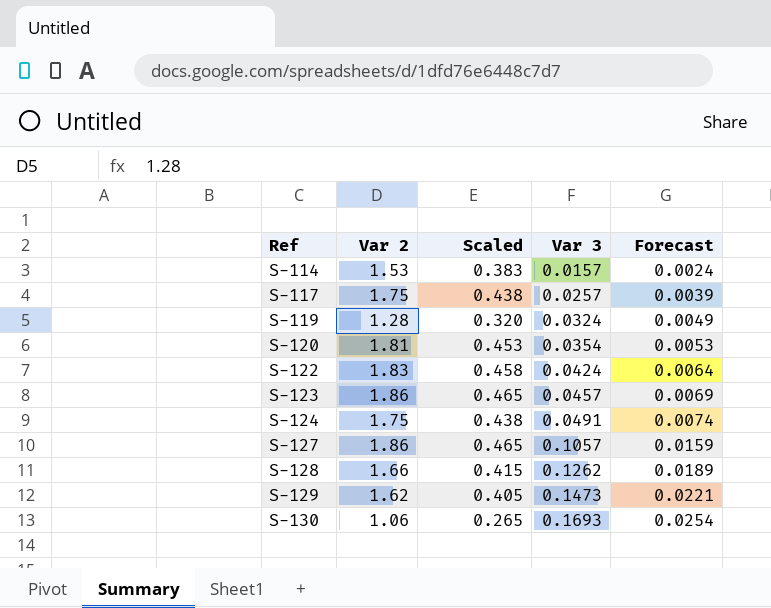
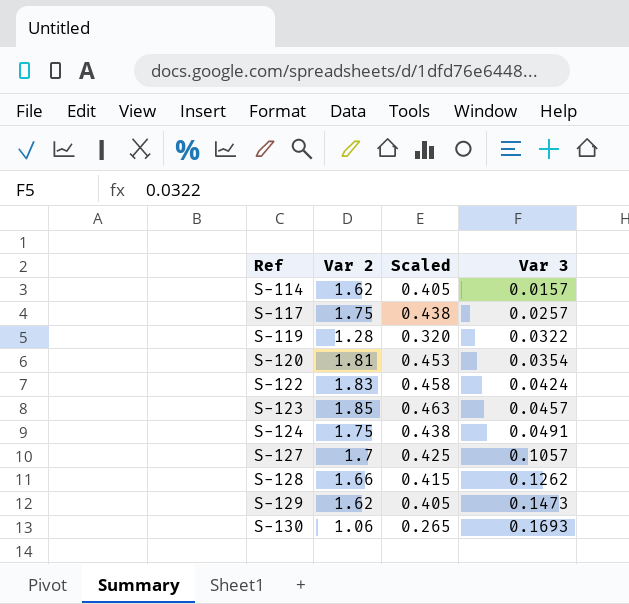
column Forecast | formula: [Var 3] * 0.15 -> none
S-114 | Var 2: 1.53 -> 1.62
S-114 | Scaled: 0.383 -> 0.405
S-119 | Var 3: 0.0324 -> 0.0322
S-123 | Var 2: 1.86 -> 1.85
S-123 | Scaled: 0.465 -> 0.463
S-127 | Var 2: 1.86 -> 1.7
S-127 | Scaled: 0.465 -> 0.425

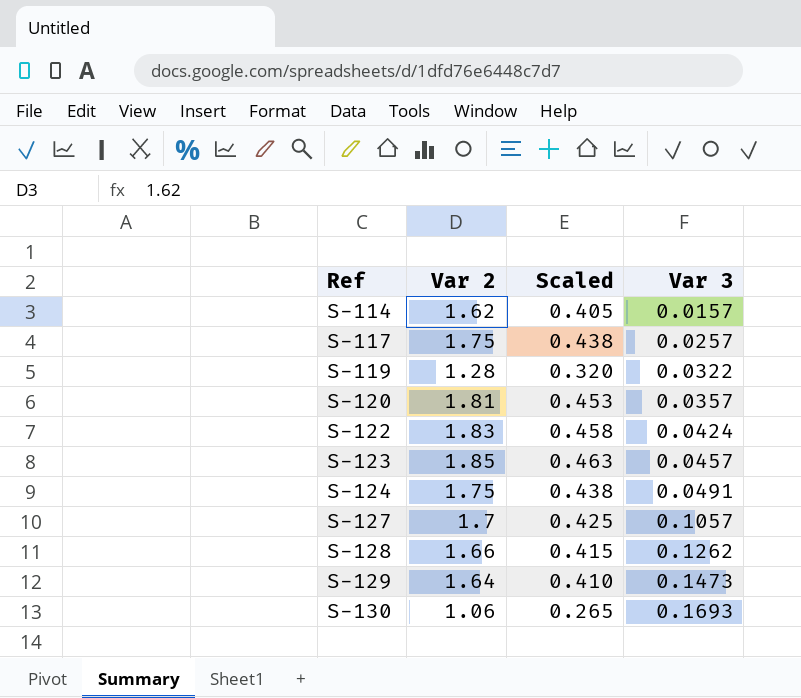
S-120 | Var 3: 0.0354 -> 0.0357
S-129 | Var 2: 1.62 -> 1.64
S-129 | Scaled: 0.405 -> 0.410

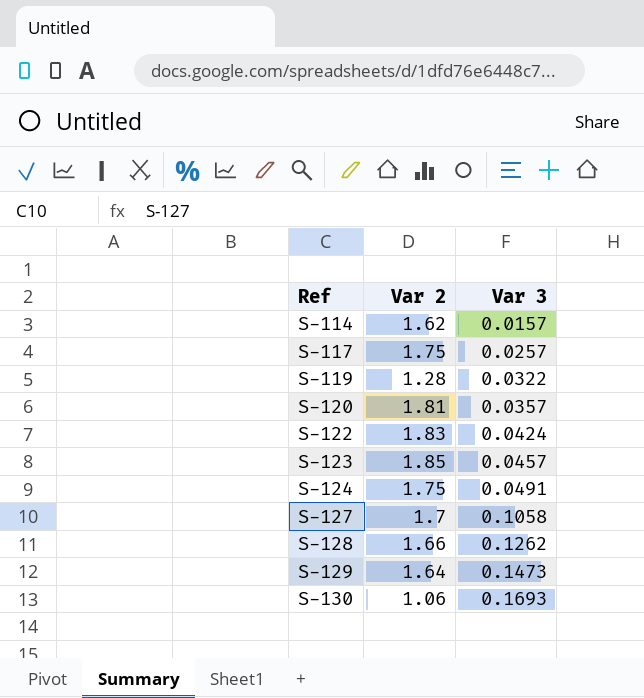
column Scaled | formula: [Var 2] * 0.25 -> none
S-127 | Var 3: 0.1057 -> 0.1058

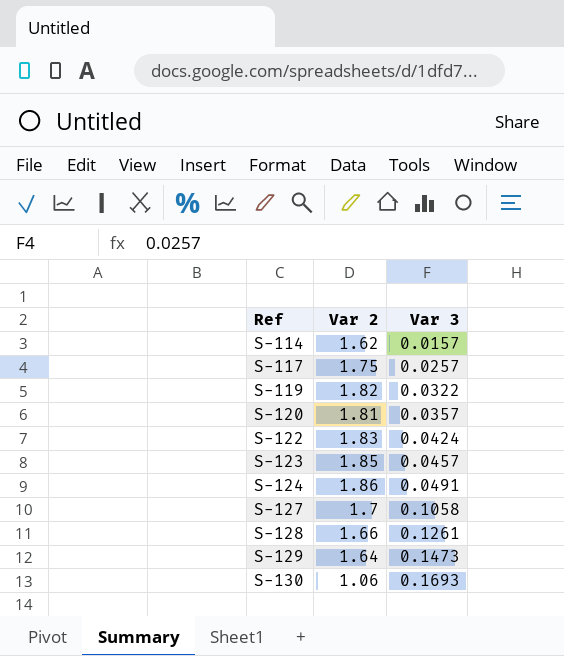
S-119 | Var 2: 1.28 -> 1.82
S-124 | Var 2: 1.75 -> 1.86
S-128 | Var 3: 0.1262 -> 0.1261

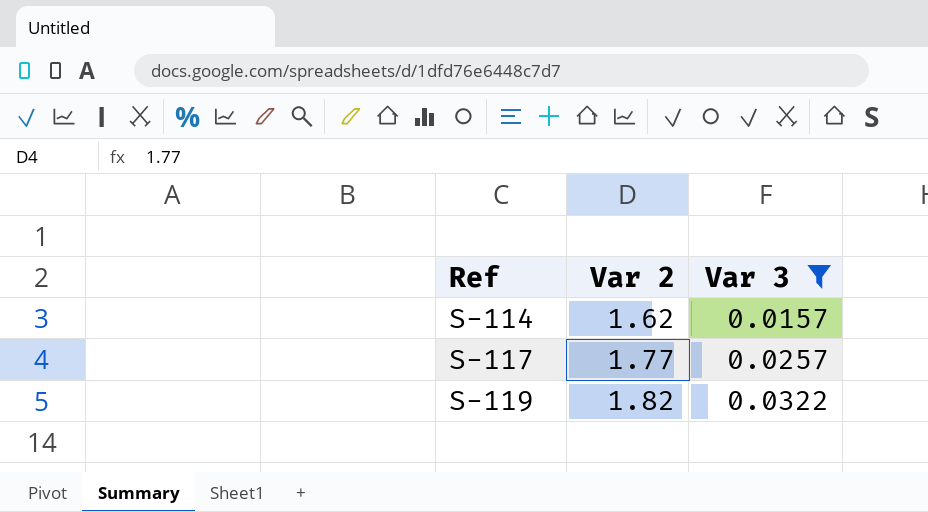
filter: none -> Var 3 <= 0.0322
S-117 | Var 2: 1.75 -> 1.77

